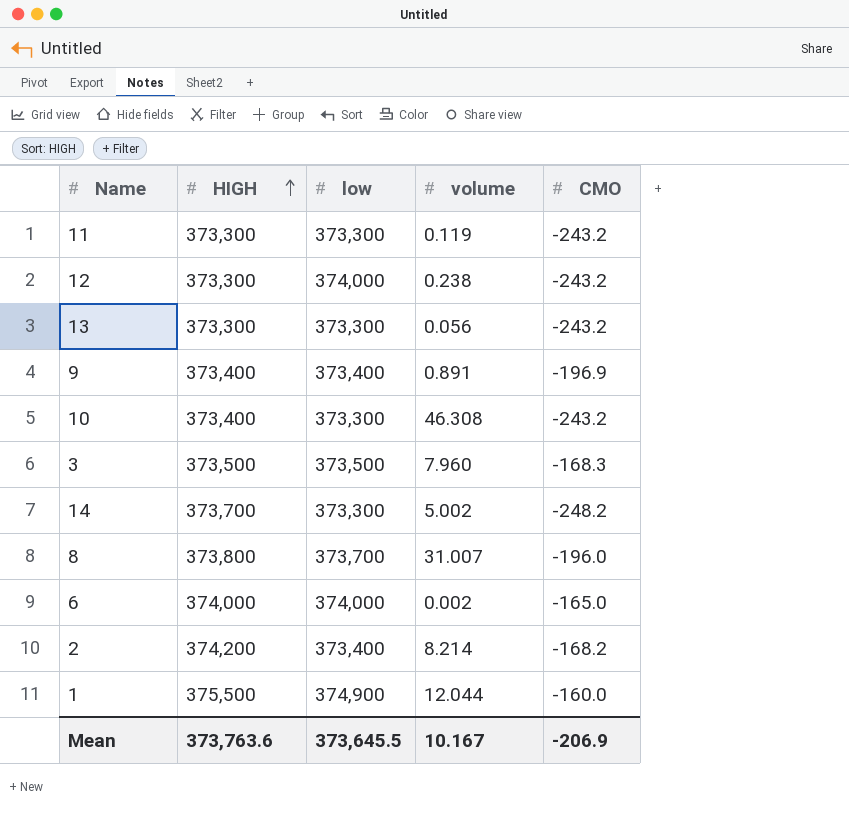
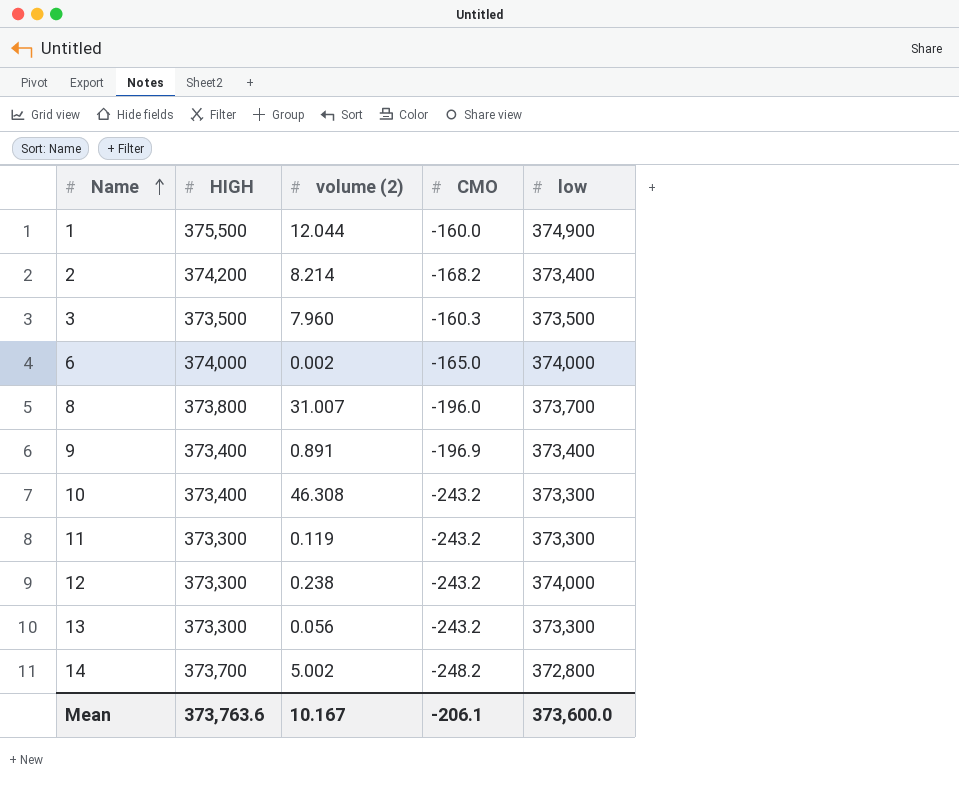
row order: HIGH ascending -> Name ascending
column name: volume -> volume (2)
column low | position: 3 -> 5
3 | CMO: -168.3 -> -160.3
14 | low: 373,300 -> 372,800
Mean | CMO: -206.9 -> -206.1
Mean | low: 373,645.5 -> 373,600.0

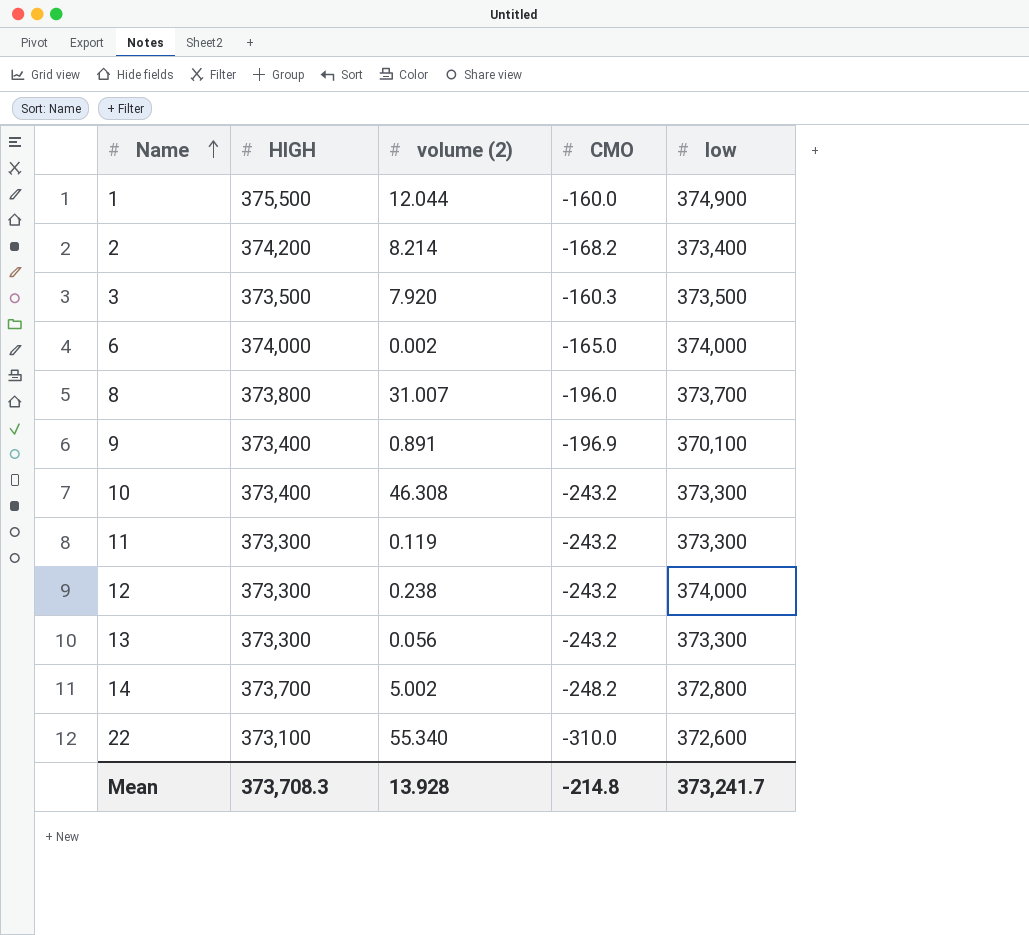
3 | volume (2): 7.960 -> 7.920
9 | low: 373,400 -> 370,100
row 22: none -> 373,100 | 55.340 | -310.0 | 372,600
Mean | HIGH: 373,763.6 -> 373,708.3
Mean | volume (2): 10.167 -> 13.928
Mean | CMO: -206.1 -> -214.8
Mean | low: 373,600.0 -> 373,241.7

